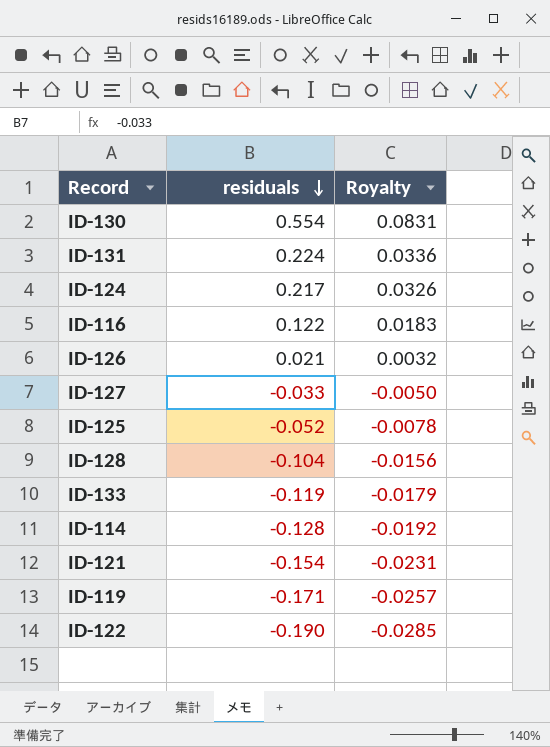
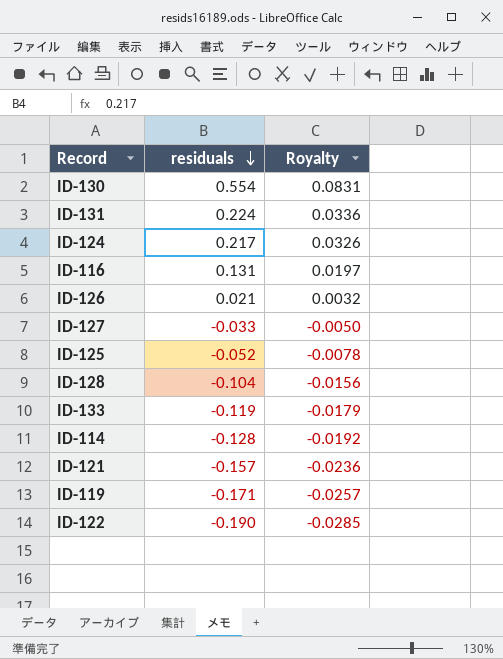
ID-116 | residuals: 0.122 -> 0.131
ID-116 | Royalty: 0.0183 -> 0.0197
ID-121 | residuals: -0.154 -> -0.157
ID-121 | Royalty: -0.0231 -> -0.0236

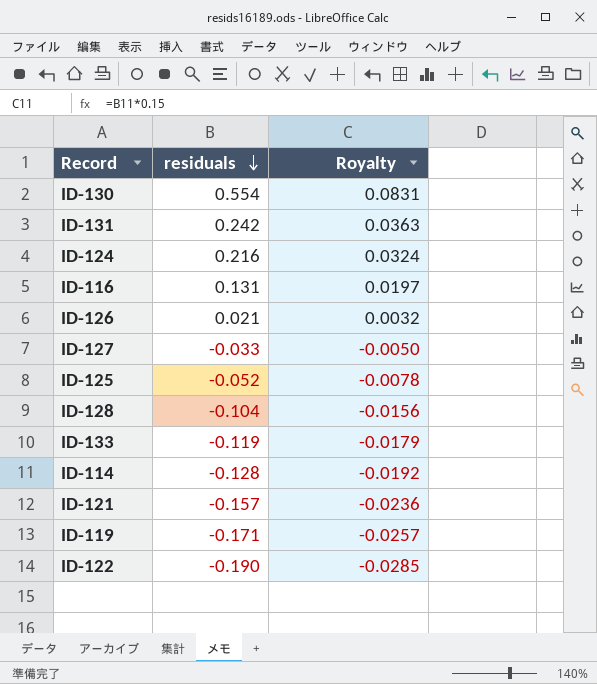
ID-131 | residuals: 0.224 -> 0.242
ID-131 | Royalty: 0.0336 -> 0.0363
ID-124 | residuals: 0.217 -> 0.216
ID-124 | Royalty: 0.0326 -> 0.0324

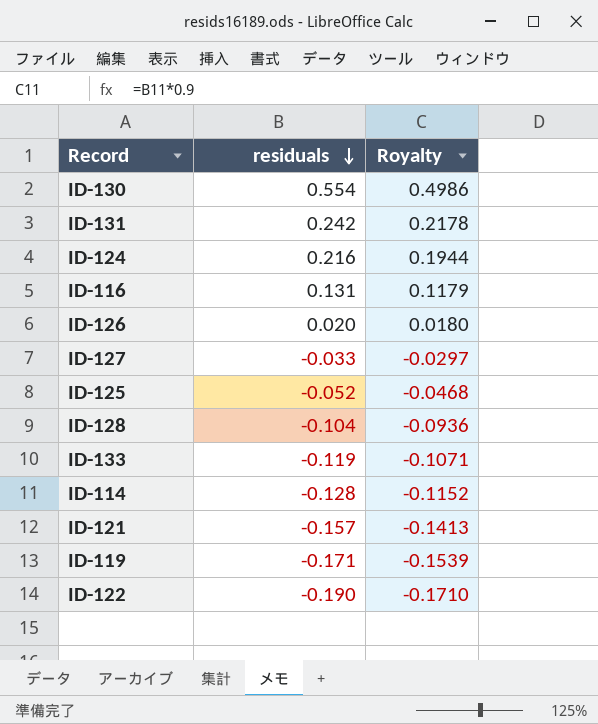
column Royalty | formula: [residuals] * 0.15 -> [residuals] * 0.9
ID-126 | residuals: 0.021 -> 0.020

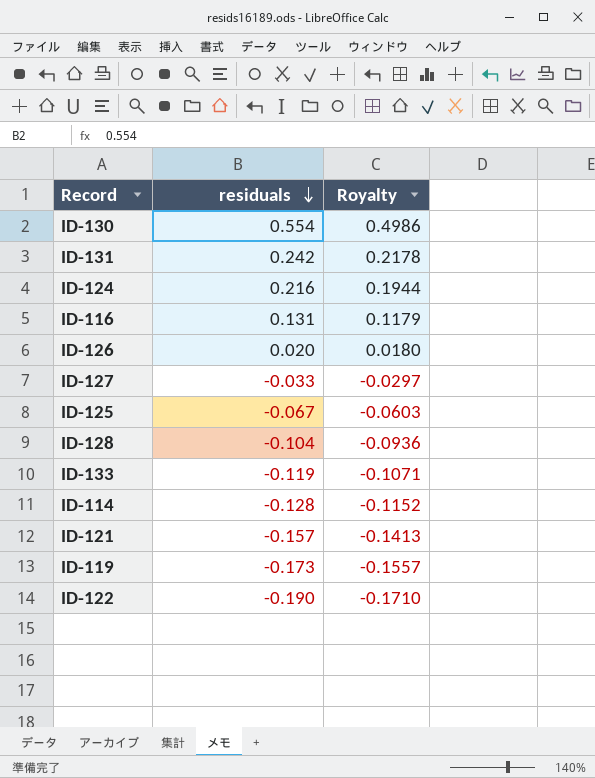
ID-125 | residuals: -0.052 -> -0.067
ID-125 | Royalty: -0.0468 -> -0.0603
ID-119 | residuals: -0.171 -> -0.173
ID-119 | Royalty: -0.1539 -> -0.1557

